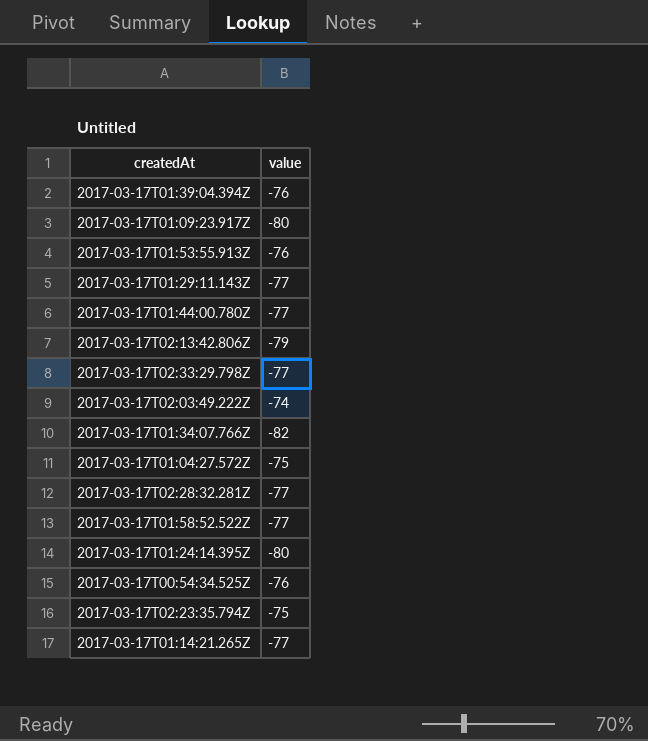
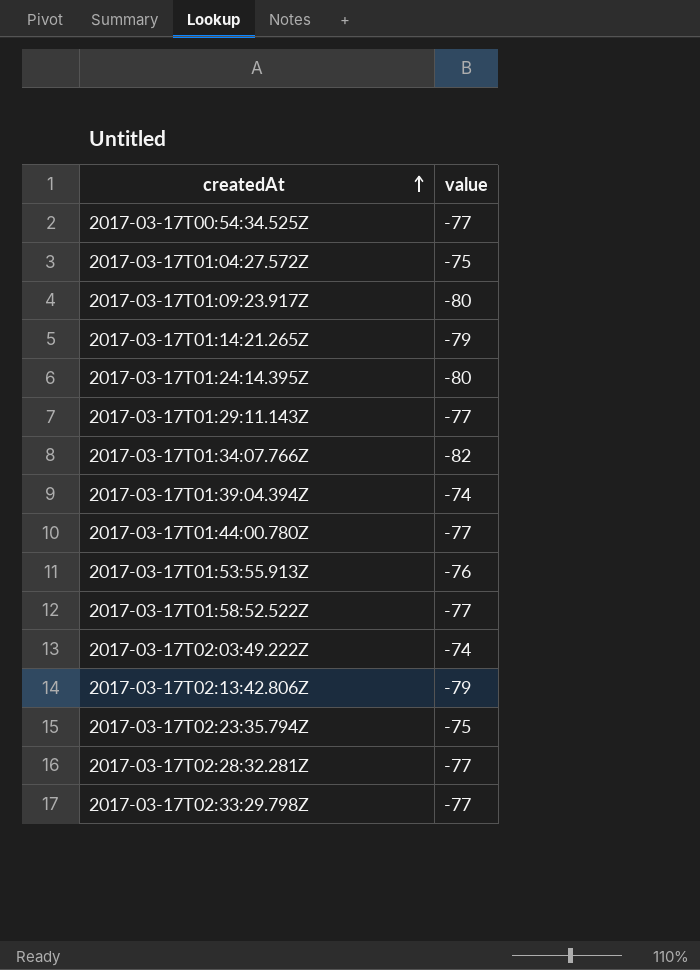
row order: none -> createdAt ascending
2017-03-17T00:54:34.525Z | value: -76 -> -77
2017-03-17T01:14:21.265Z | value: -77 -> -79
2017-03-17T01:39:04.394Z | value: -76 -> -74

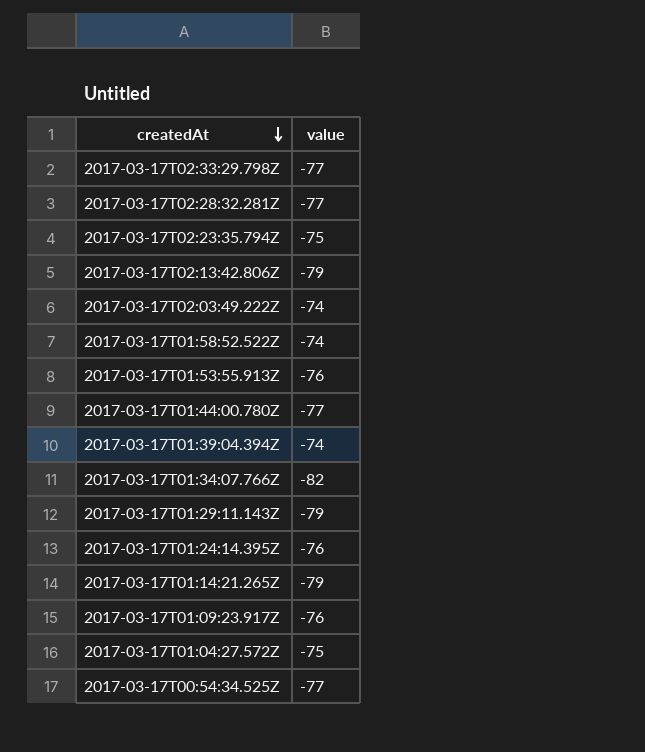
row order: createdAt ascending -> createdAt descending
2017-03-17T01:58:52.522Z | value: -77 -> -74
2017-03-17T01:29:11.143Z | value: -77 -> -79
2017-03-17T01:24:14.395Z | value: -80 -> -76
2017-03-17T01:09:23.917Z | value: -80 -> -76

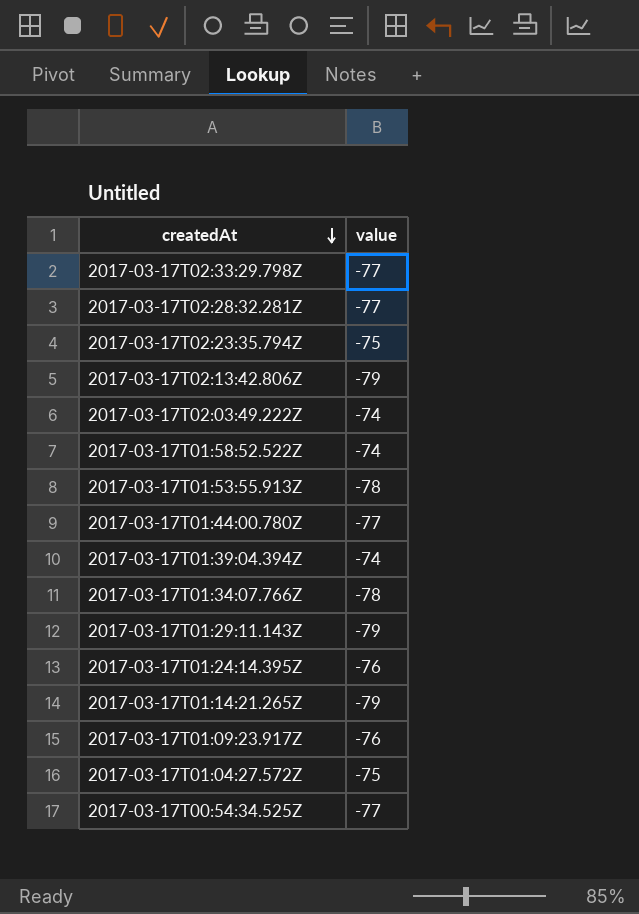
2017-03-17T01:53:55.913Z | value: -76 -> -78
2017-03-17T01:34:07.766Z | value: -82 -> -78

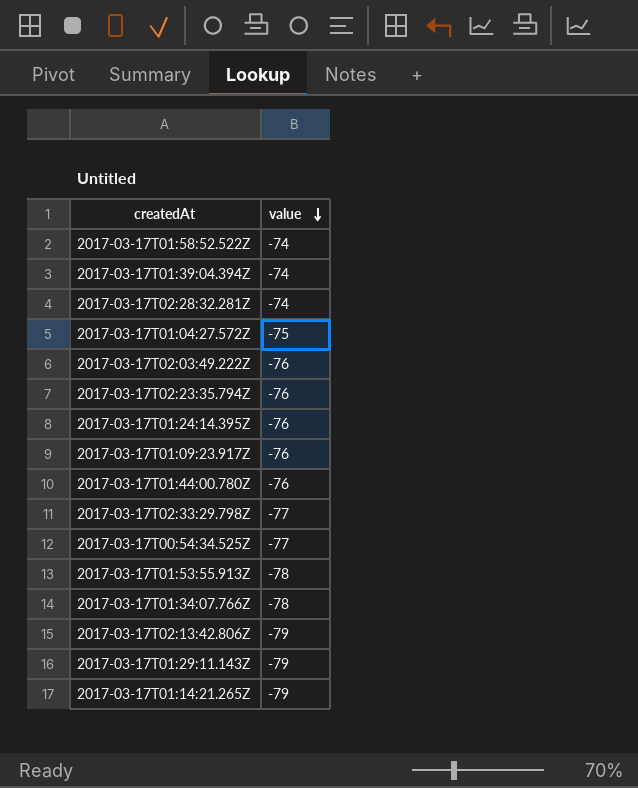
row order: createdAt descending -> value descending
2017-03-17T02:28:32.281Z | value: -77 -> -74
2017-03-17T02:03:49.222Z | value: -74 -> -76
2017-03-17T02:23:35.794Z | value: -75 -> -76
2017-03-17T01:44:00.780Z | value: -77 -> -76

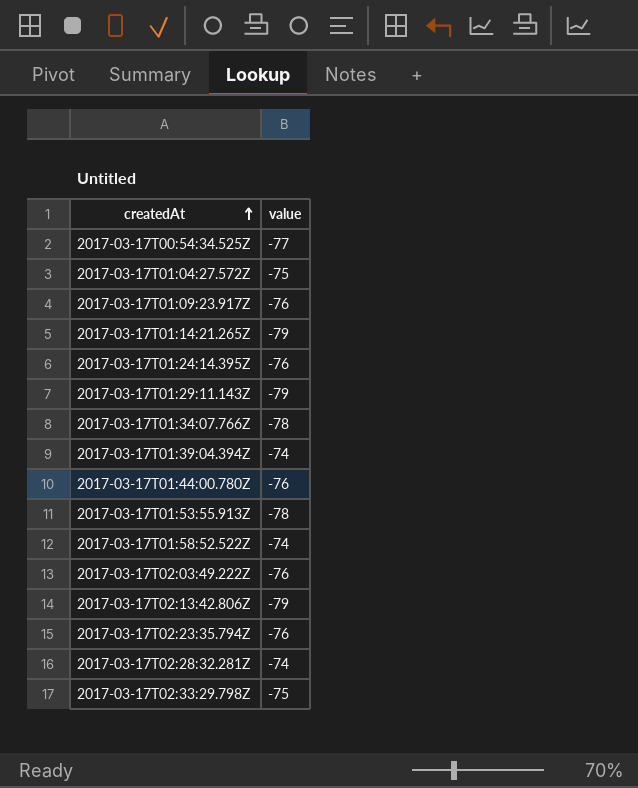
row order: value descending -> createdAt ascending
2017-03-17T02:33:29.798Z | value: -77 -> -75

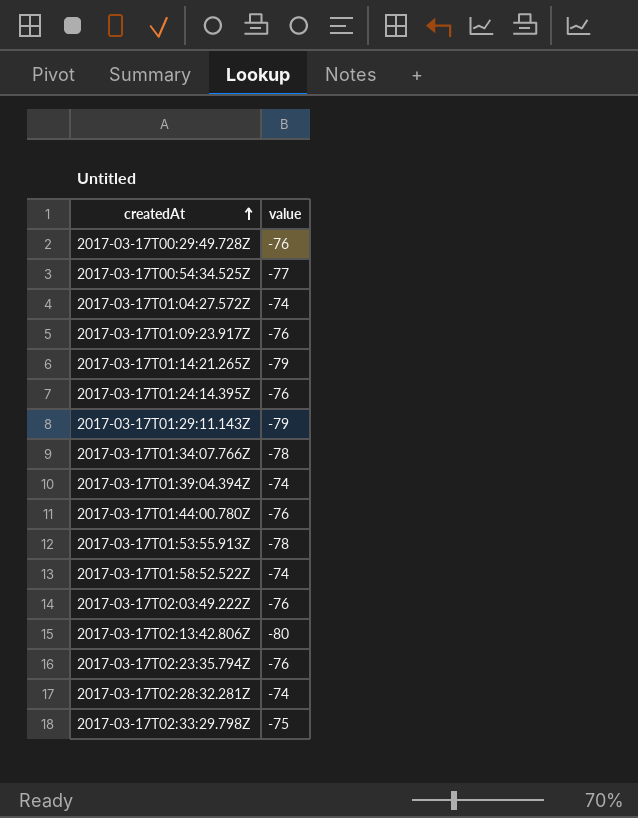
row 2017-03-17T00:29:49.728Z: none -> -76
2017-03-17T01:04:27.572Z | value: -75 -> -74
2017-03-17T02:13:42.806Z | value: -79 -> -80

